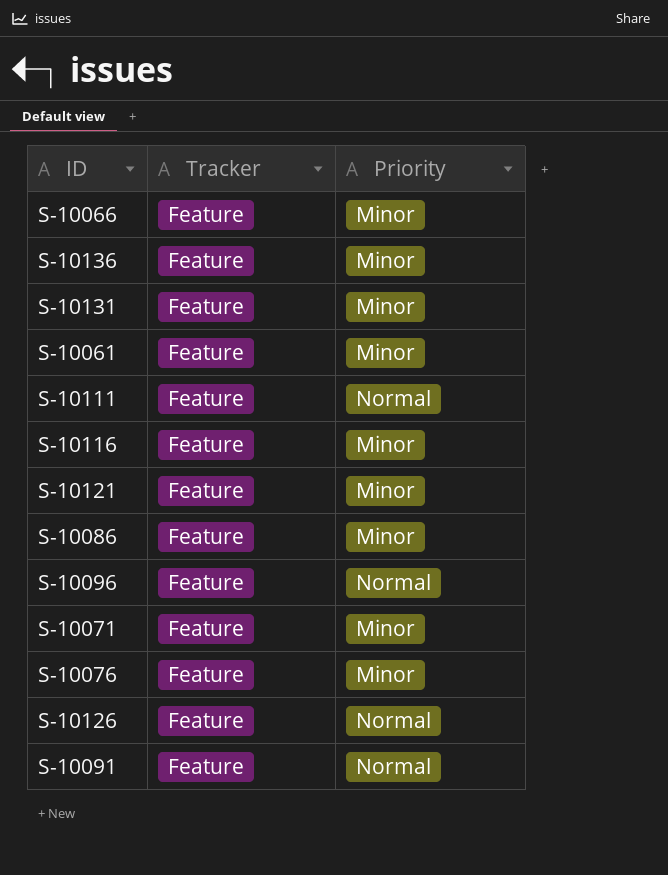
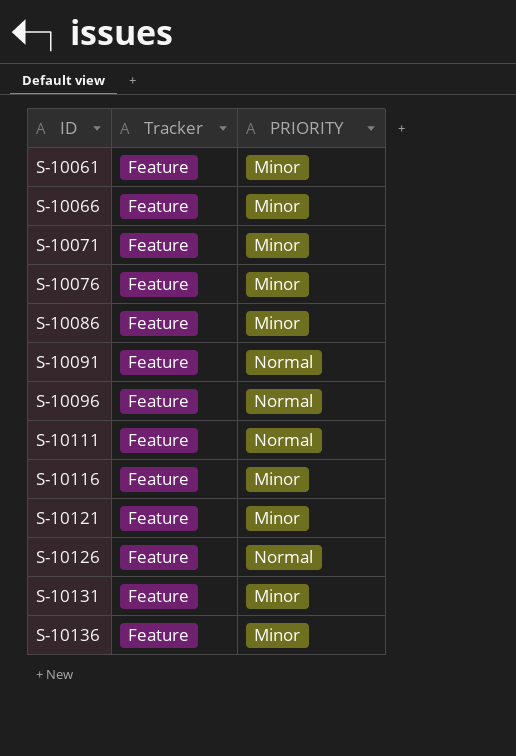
row order: none -> ID ascending
column name: Priority -> PRIORITY

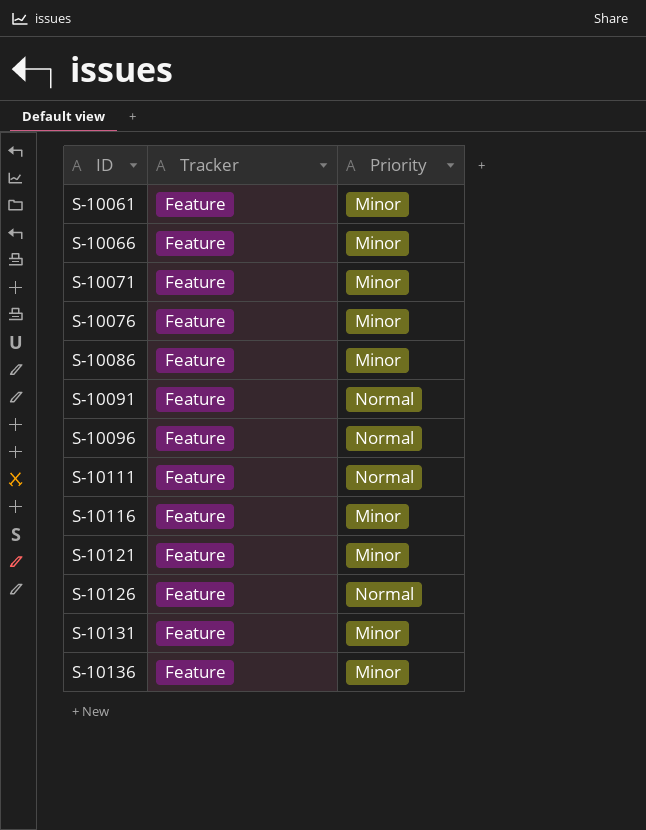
column name: PRIORITY -> Priority

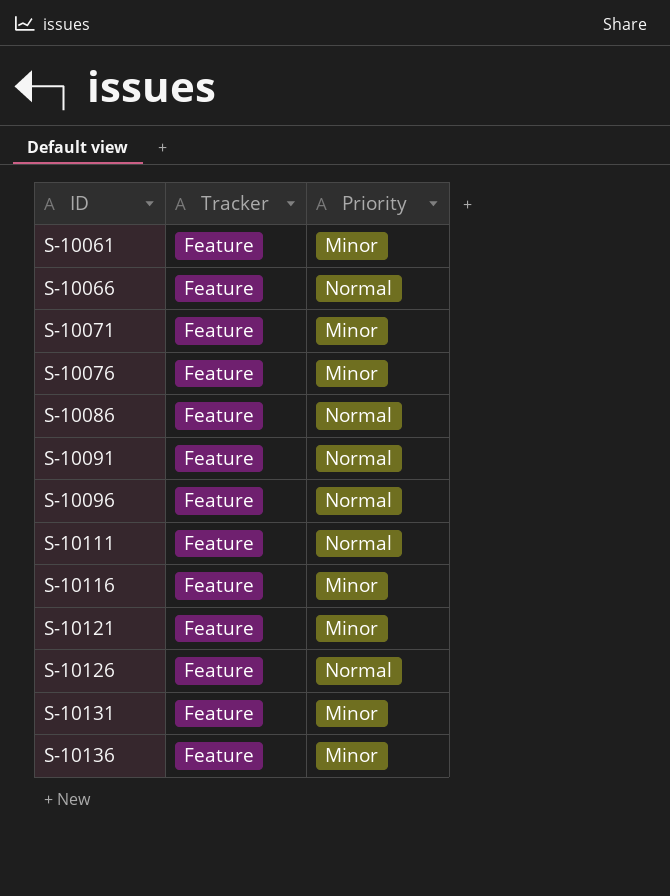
S-10066 | Priority: Minor -> Normal
S-10086 | Priority: Minor -> Normal

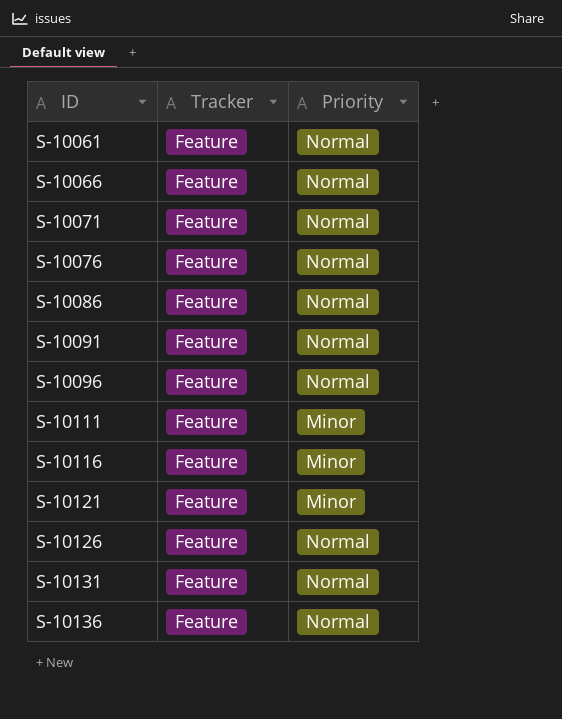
S-10061 | Priority: Minor -> Normal
S-10071 | Priority: Minor -> Normal
S-10076 | Priority: Minor -> Normal
S-10111 | Priority: Normal -> Minor
S-10131 | Priority: Minor -> Normal
S-10136 | Priority: Minor -> Normal

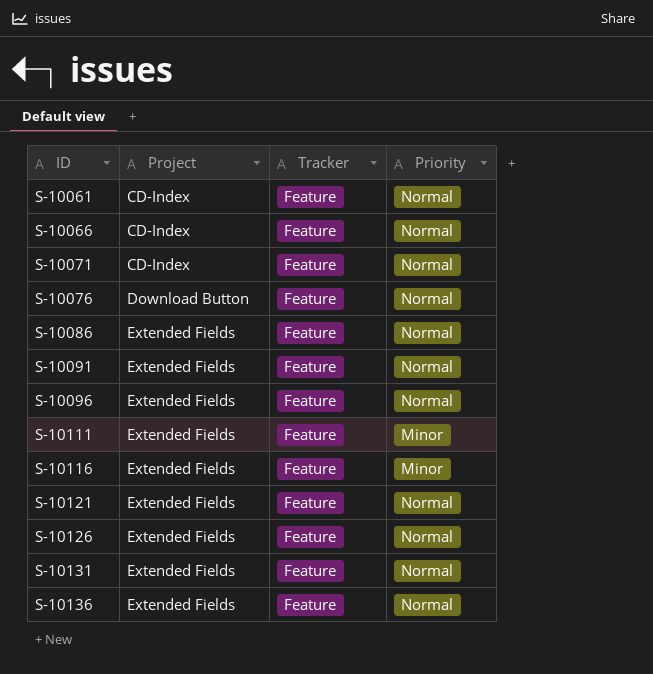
column Project | position: none -> 2
S-10121 | Priority: Minor -> Normal

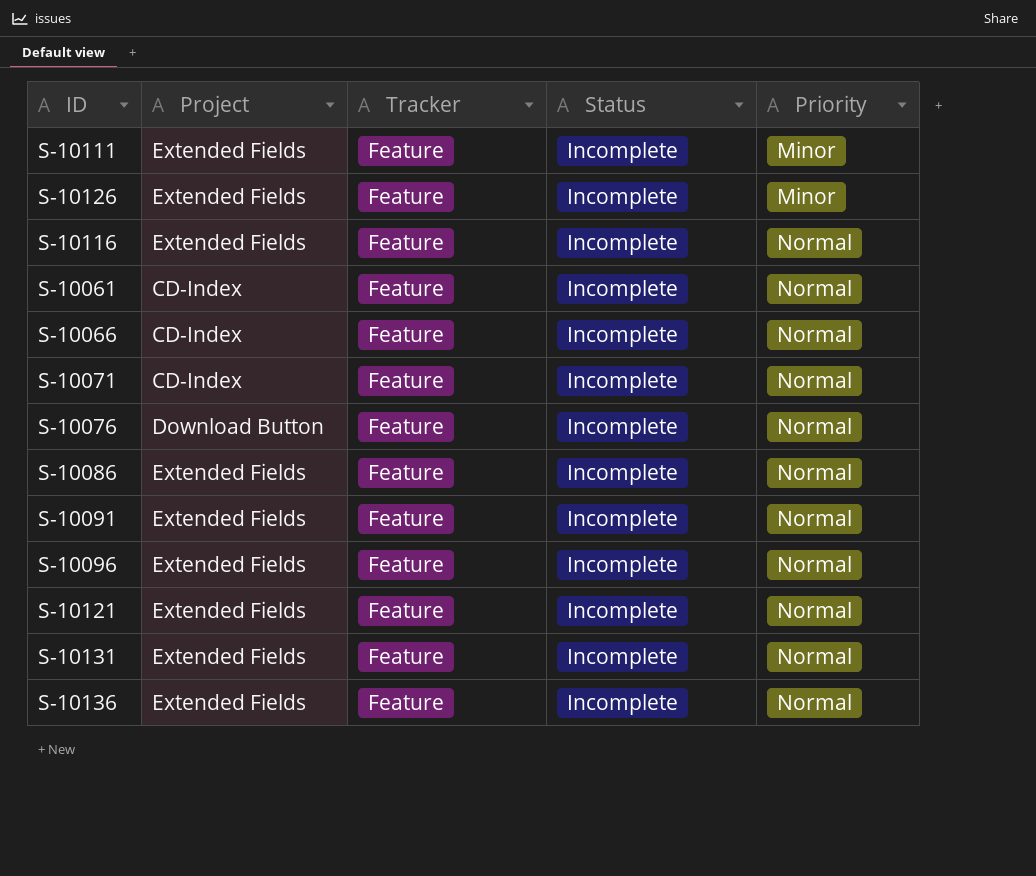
row order: ID ascending -> Priority ascending
column Status | position: none -> 4
S-10126 | Priority: Normal -> Minor
S-10116 | Priority: Minor -> Normal

